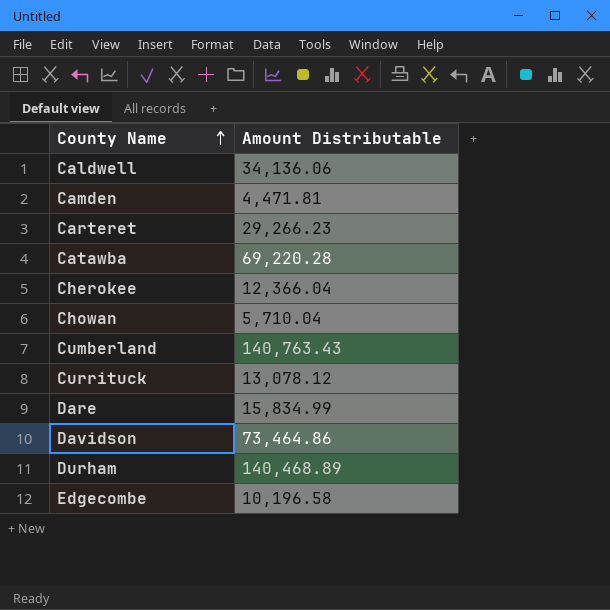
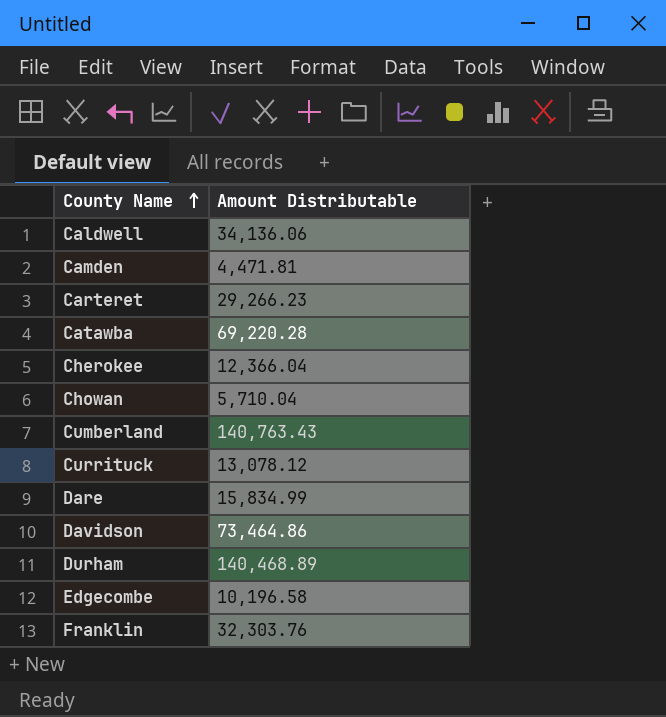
row Franklin: none -> 32,303.76

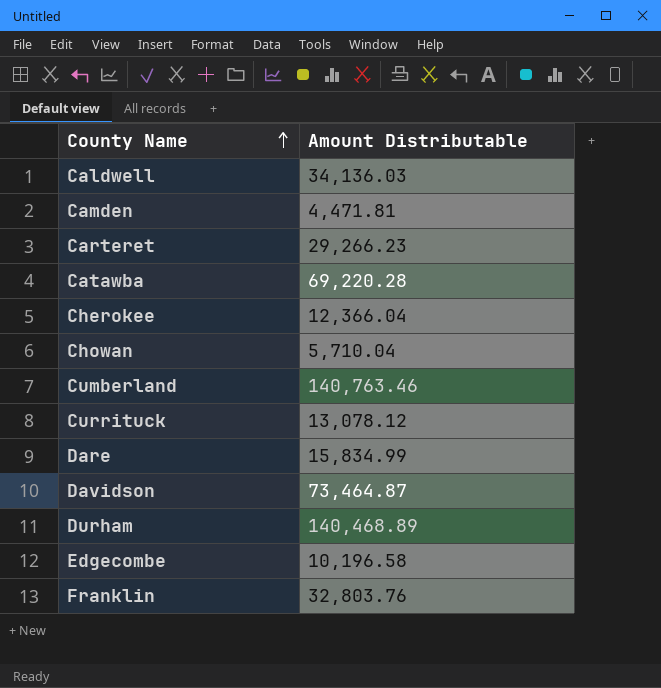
Caldwell | Amount Distributable: 34,136.06 -> 34,136.03
Cumberland | Amount Distributable: 140,763.43 -> 140,763.46
Davidson | Amount Distributable: 73,464.86 -> 73,464.87
Franklin | Amount Distributable: 32,303.76 -> 32,803.76

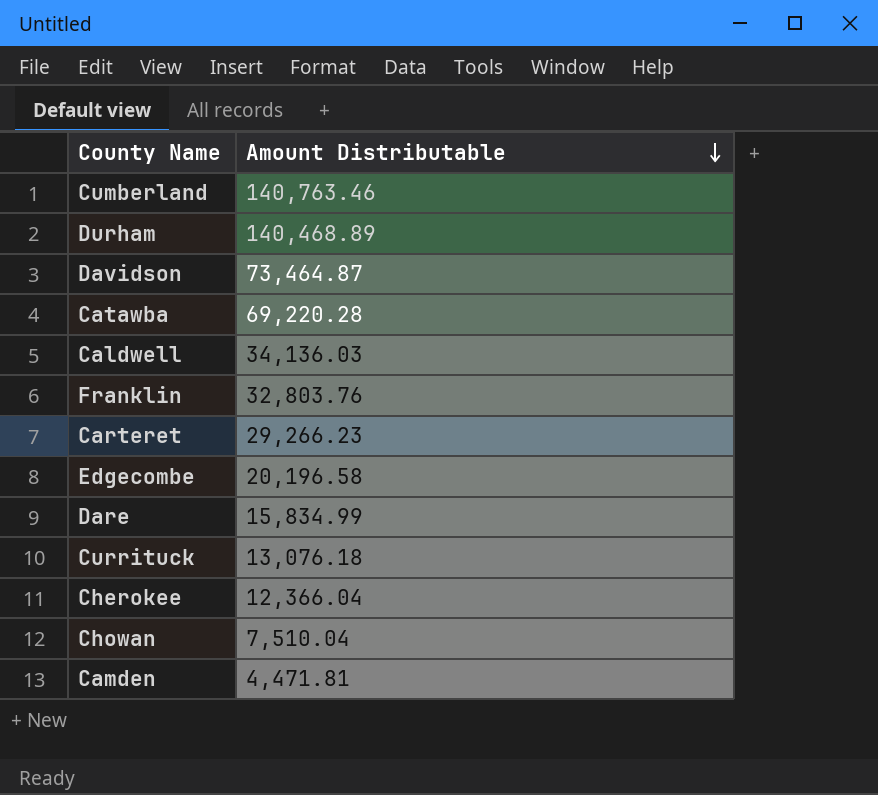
row order: County Name ascending -> Amount Distributable descending
Edgecombe | Amount Distributable: 10,196.58 -> 20,196.58
Currituck | Amount Distributable: 13,078.12 -> 13,076.18
Chowan | Amount Distributable: 5,710.04 -> 7,510.04

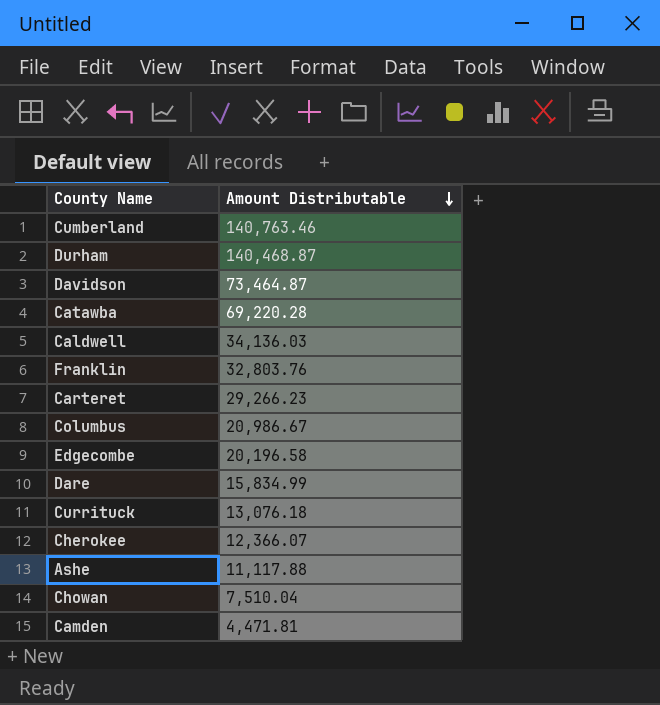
Durham | Amount Distributable: 140,468.89 -> 140,468.87
row Columbus: none -> 20,986.67
Cherokee | Amount Distributable: 12,366.04 -> 12,366.07
row Ashe: none -> 11,117.88

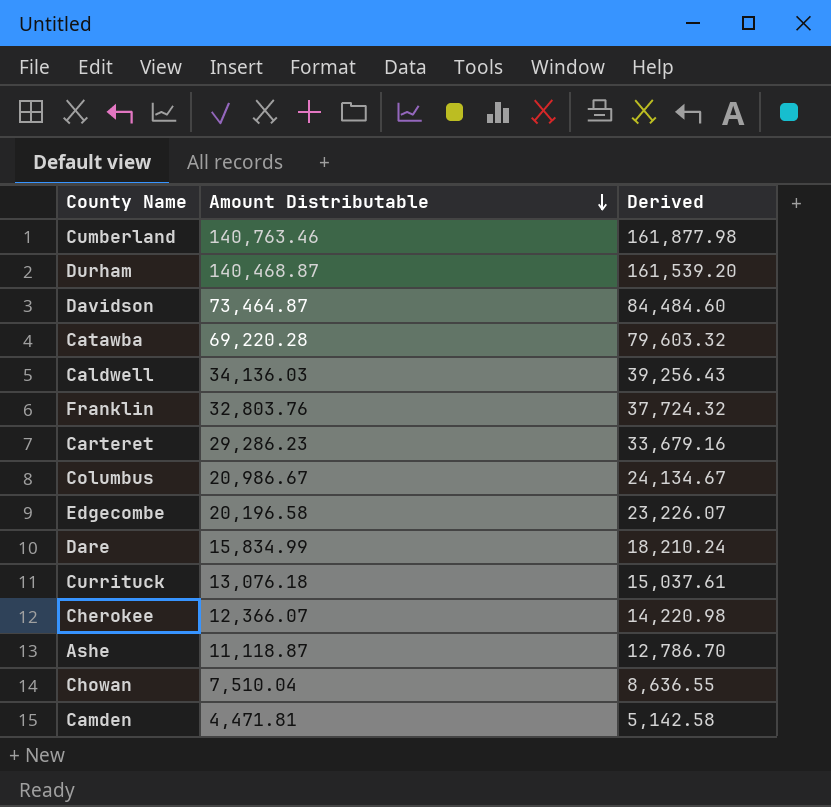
column Derived | formula: none -> [Amount Distributable] * 1.15
Carteret | Amount Distributable: 29,266.23 -> 29,286.23
Ashe | Amount Distributable: 11,117.88 -> 11,118.87

